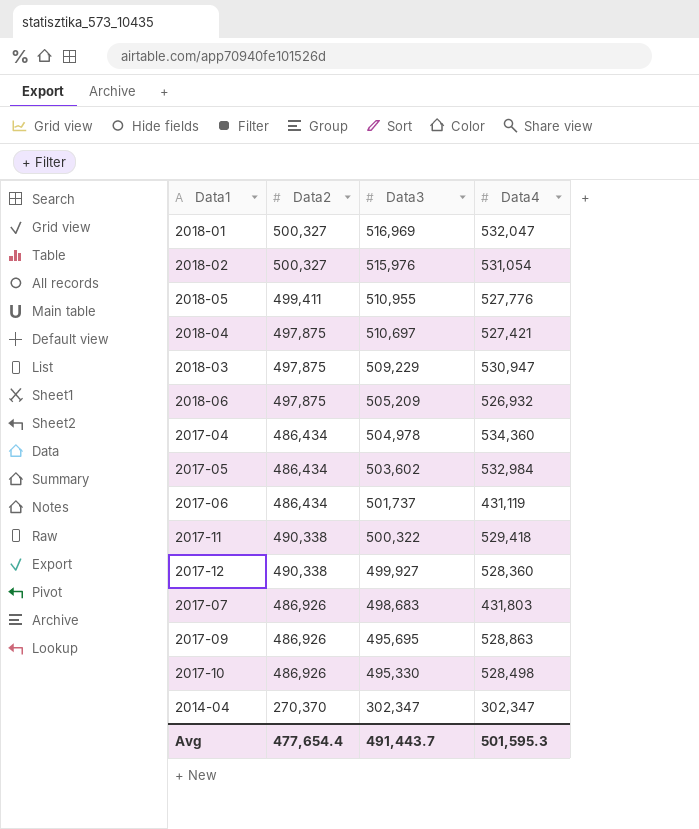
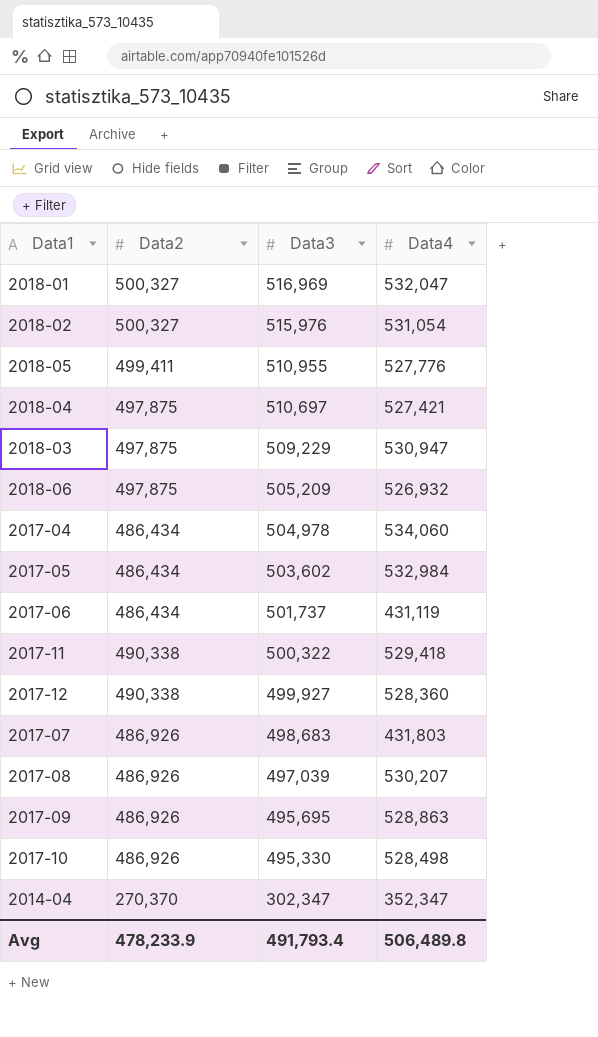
2017-04 | Data4: 534,360 -> 534,060
row 2017-08: none -> 486,926 | 497,039 | 530,207
2014-04 | Data4: 302,347 -> 352,347
Avg | Data2: 477,654.4 -> 478,233.9
Avg | Data3: 491,443.7 -> 491,793.4
Avg | Data4: 501,595.3 -> 506,489.8

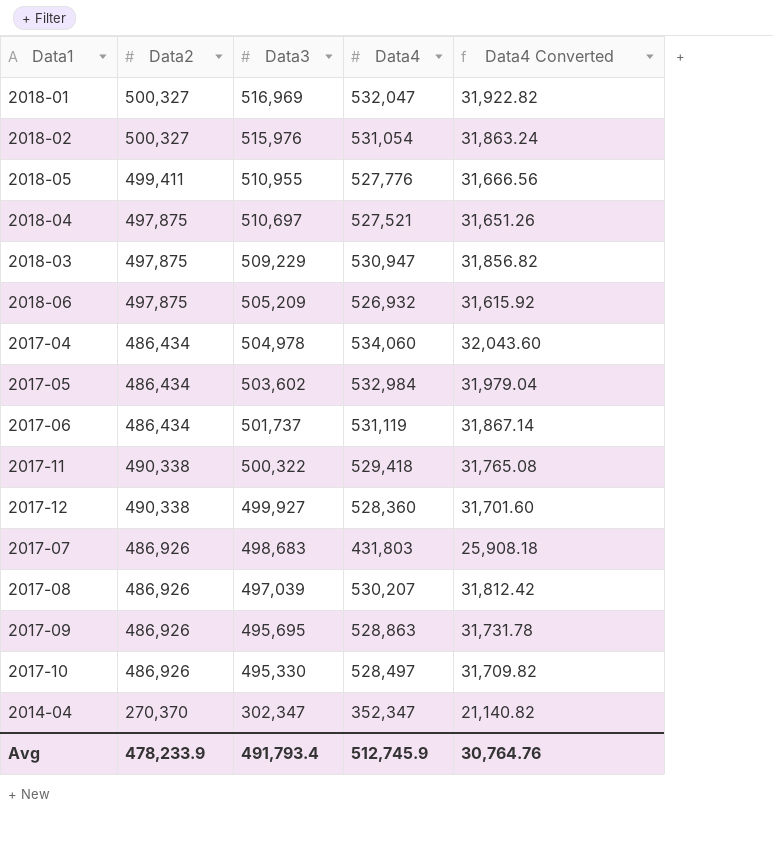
column Data4 Converted | formula: none -> [Data4] * 0.06
2018-04 | Data4: 527,421 -> 527,521
2017-06 | Data4: 431,119 -> 531,119
2017-10 | Data4: 528,498 -> 528,497
Avg | Data4: 506,489.8 -> 512,745.9

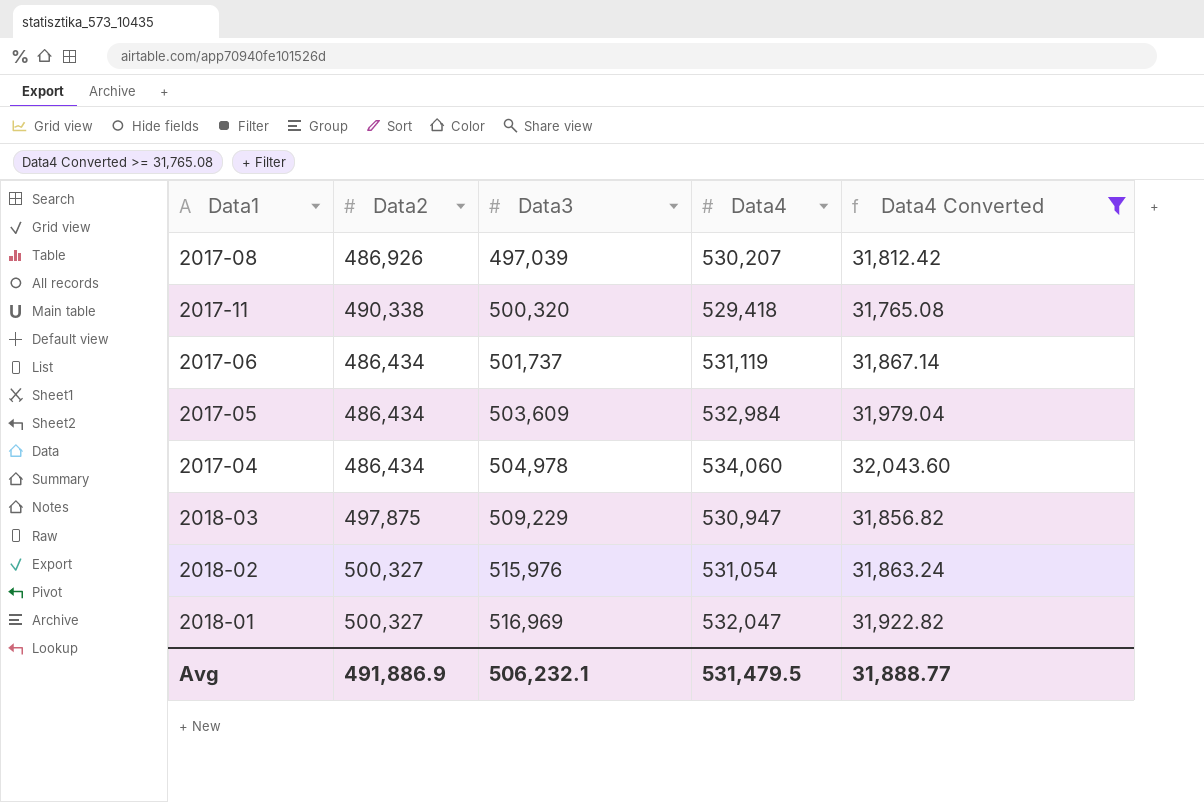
filter: none -> Data4 Converted >= 31,765.08
row order: Data3 descending -> Data3 ascending
2017-11 | Data3: 500,322 -> 500,320
2017-05 | Data3: 503,602 -> 503,609
Avg | Data2: 478,233.9 -> 491,886.9
Avg | Data3: 491,793.4 -> 506,232.1
Avg | Data4: 512,745.9 -> 531,479.5
Avg | Data4 Converted: 30,764.76 -> 31,888.77

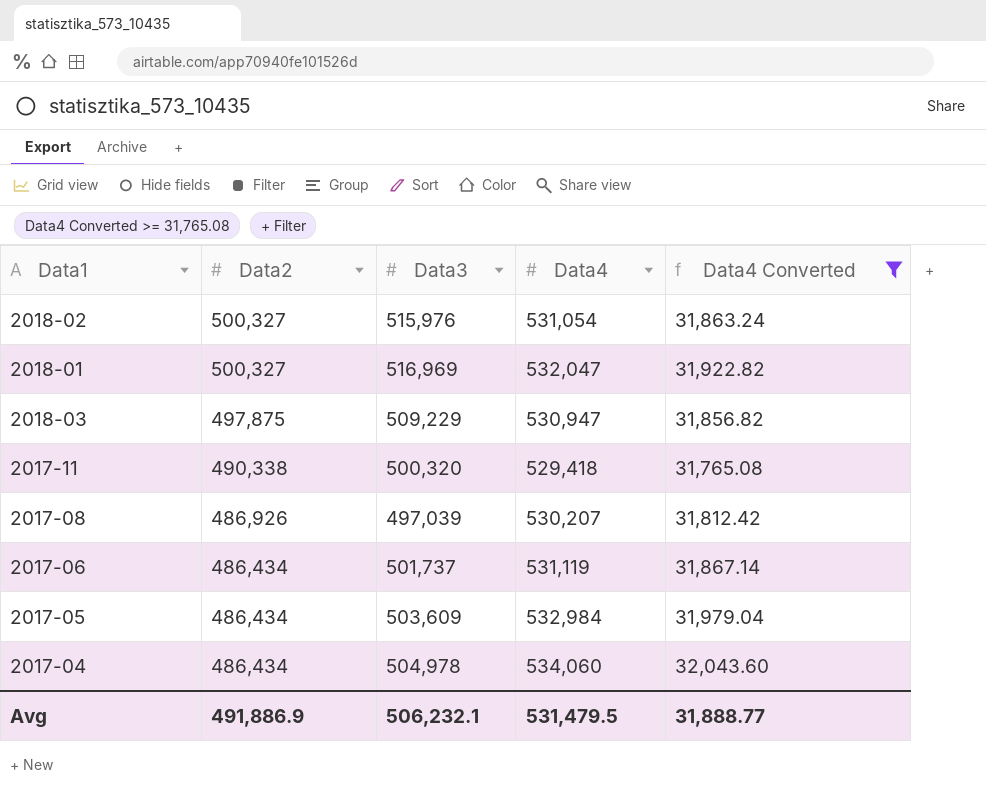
row order: Data3 ascending -> Data2 descending

